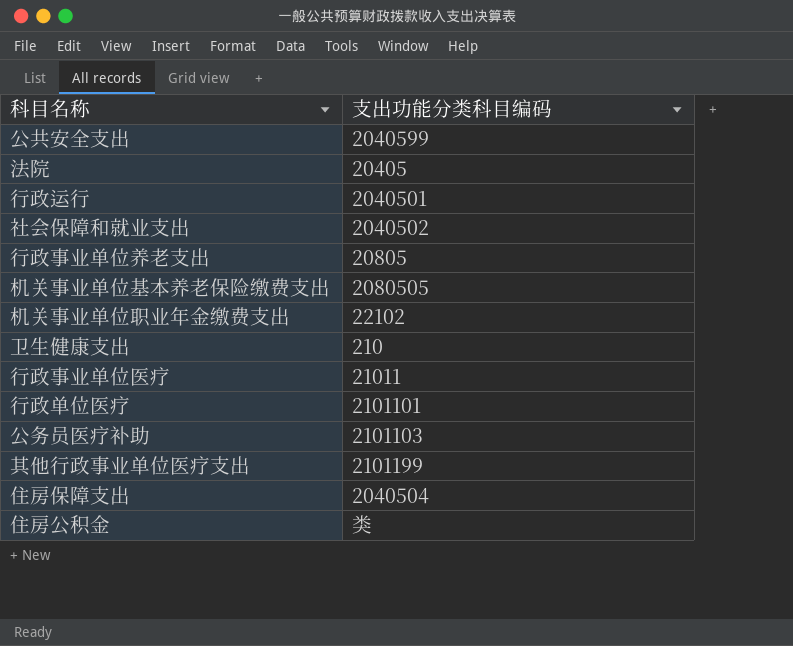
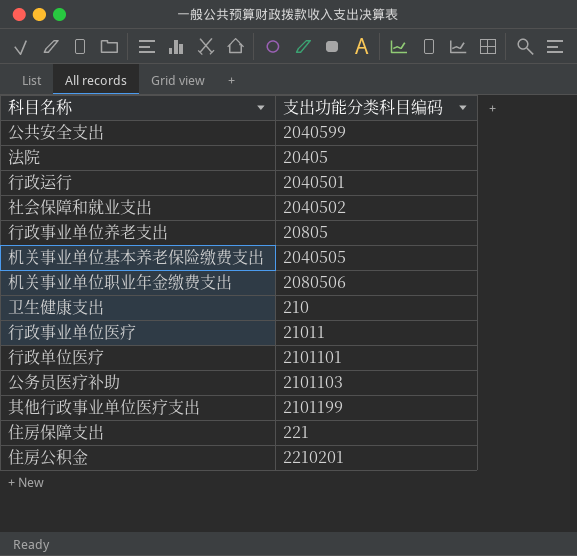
机关事业单位基本养老保险缴费支出 | 支出功能分类科目编码: 2080505 -> 2040505
机关事业单位职业年金缴费支出 | 支出功能分类科目编码: 22102 -> 2080506
住房保障支出 | 支出功能分类科目编码: 2040504 -> 221
住房公积金 | 支出功能分类科目编码: 类 -> 2210201

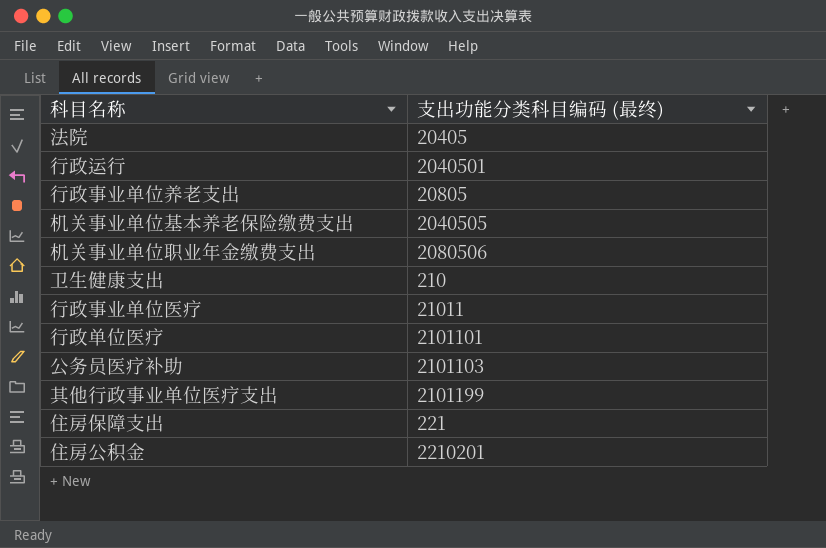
column name: 支出功能分类科目编码 -> 支出功能分类科目编码 (最终)
row 公共安全支出: 2040599 -> none
row 社会保障和就业支出: 2040502 -> none

